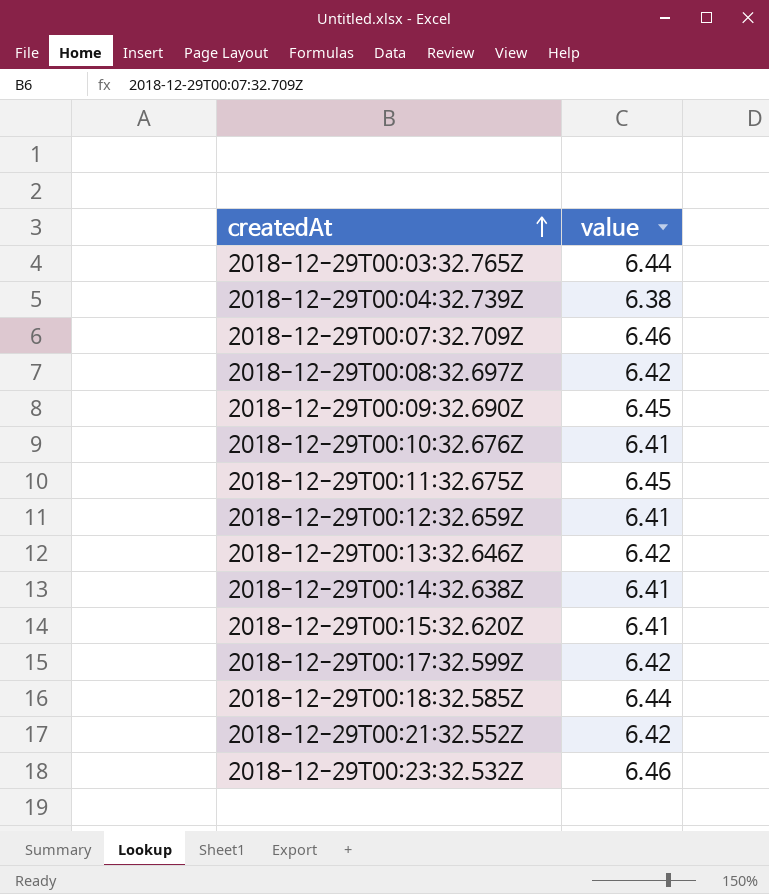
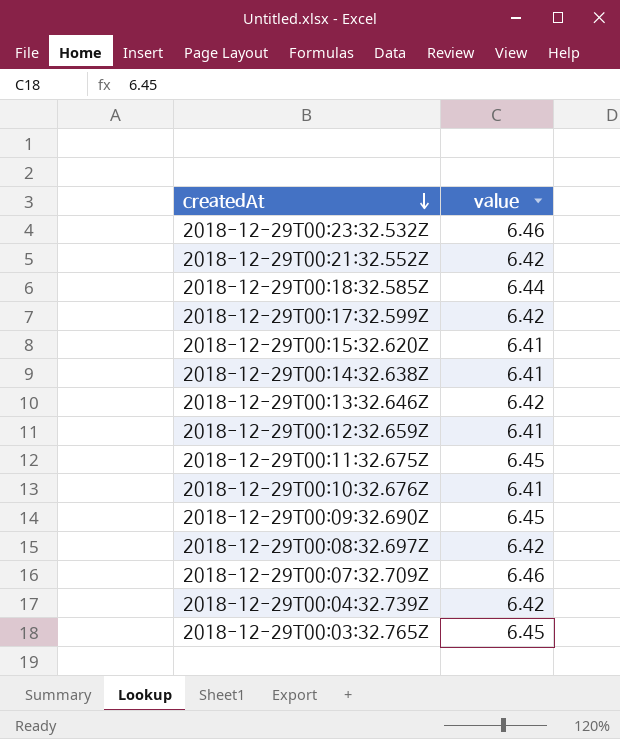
row order: createdAt ascending -> createdAt descending
2018-12-29T00:04:32.739Z | value: 6.38 -> 6.42
2018-12-29T00:03:32.765Z | value: 6.44 -> 6.45

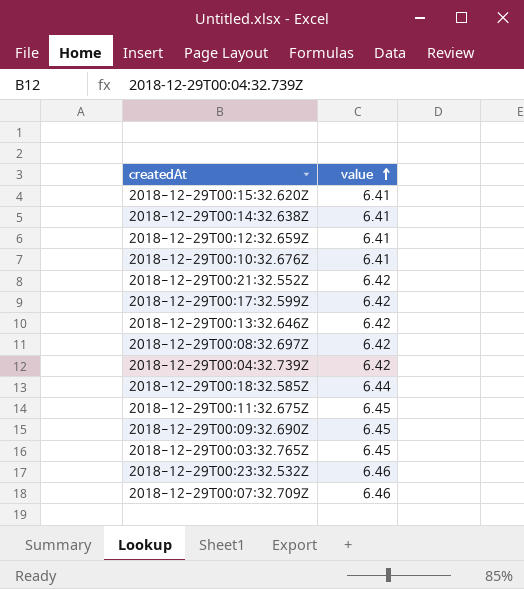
row order: createdAt descending -> value ascending

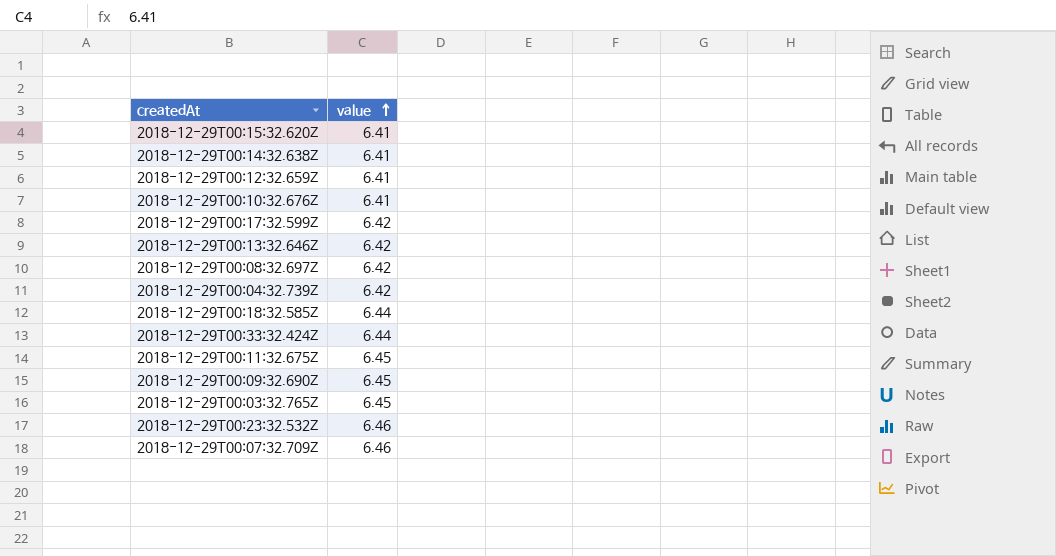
row 2018-12-29T00:21:32.552Z: 6.42 -> none
row 2018-12-29T00:33:32.424Z: none -> 6.44

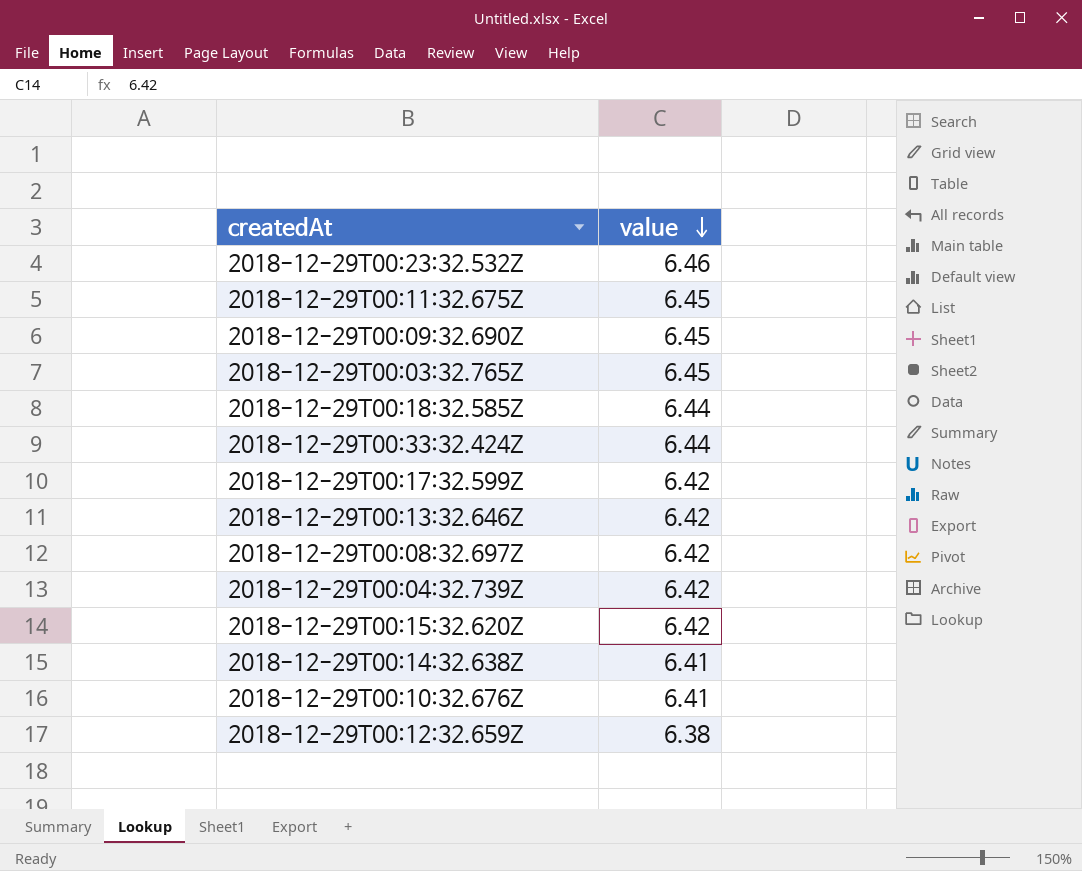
row order: value ascending -> value descending
row 2018-12-29T00:07:32.709Z: 6.46 -> none
2018-12-29T00:15:32.620Z | value: 6.41 -> 6.42
2018-12-29T00:12:32.659Z | value: 6.41 -> 6.38

